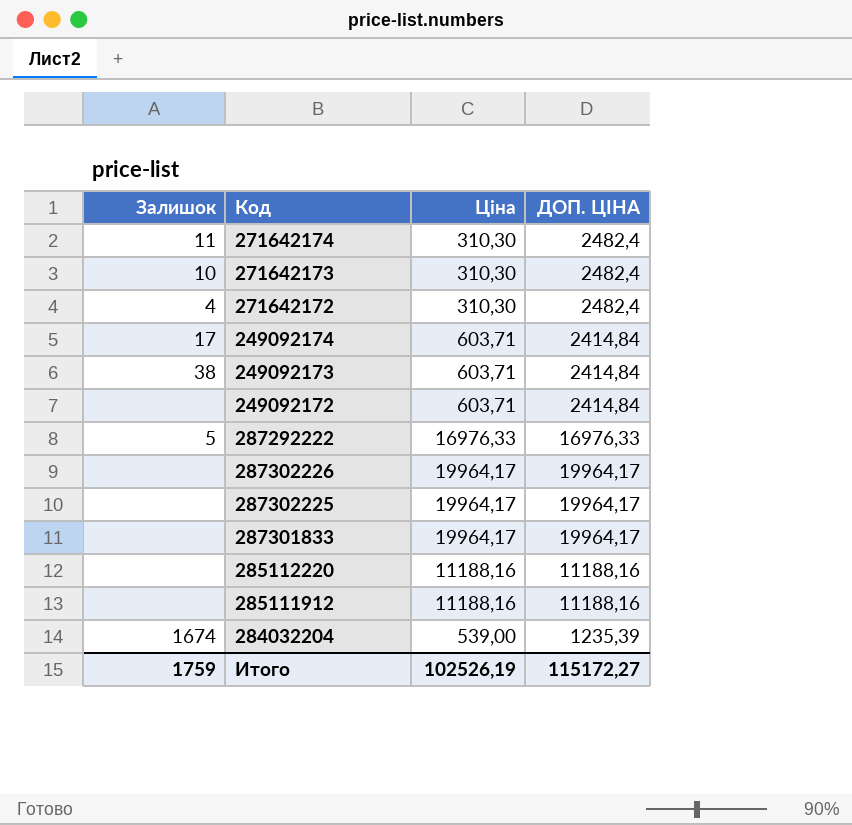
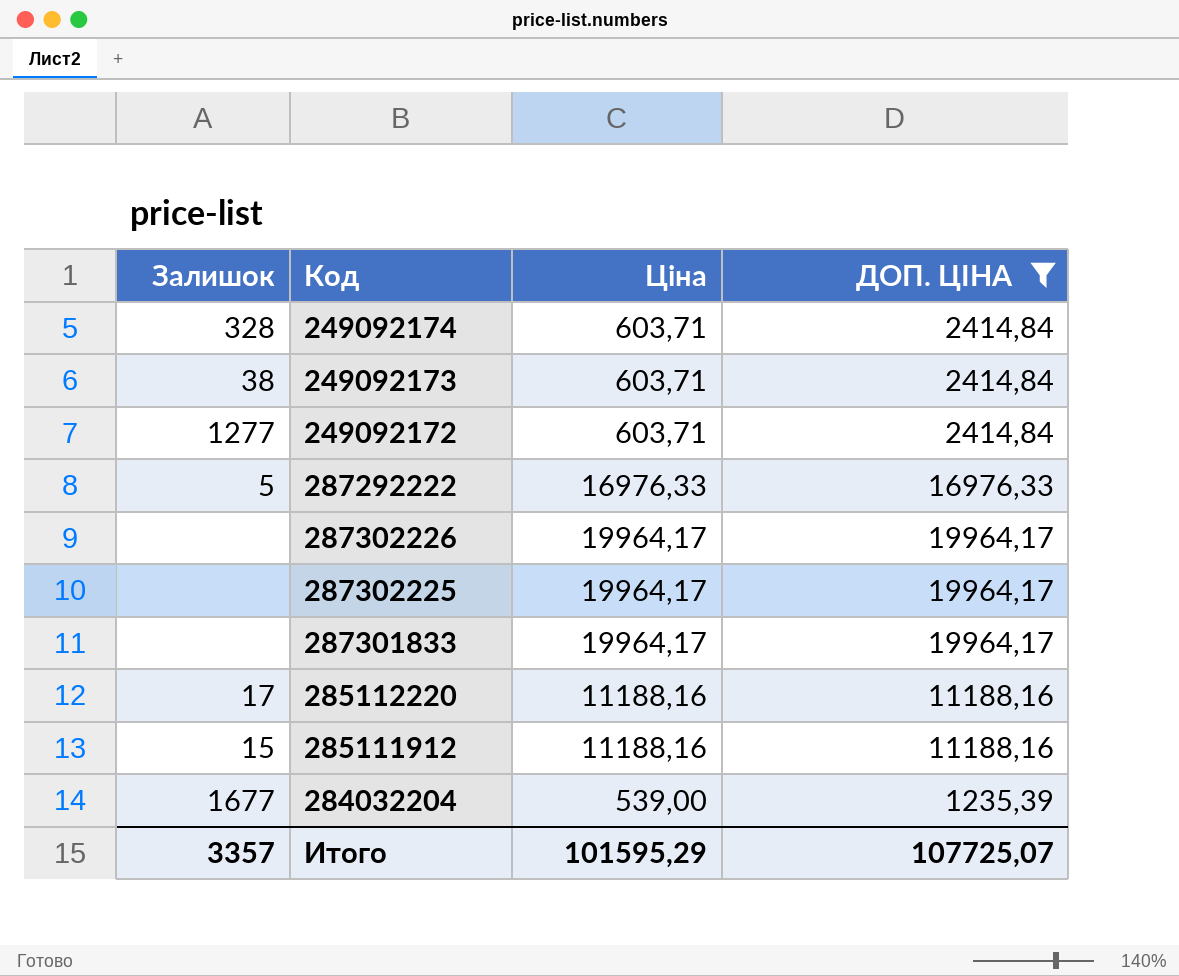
filter: none -> ДОП. ЦІНА != 2482,4
249092174 | Залишок: 17 -> 328
249092172 | Залишок: none -> 1277
285112220 | Залишок: none -> 17
285111912 | Залишок: none -> 15
284032204 | Залишок: 1674 -> 1677
Итого | Залишок: 1759 -> 3357
Итого | Ціна: 102526,19 -> 101595,29
Итого | ДОП. ЦІНА: 115172,27 -> 107725,07

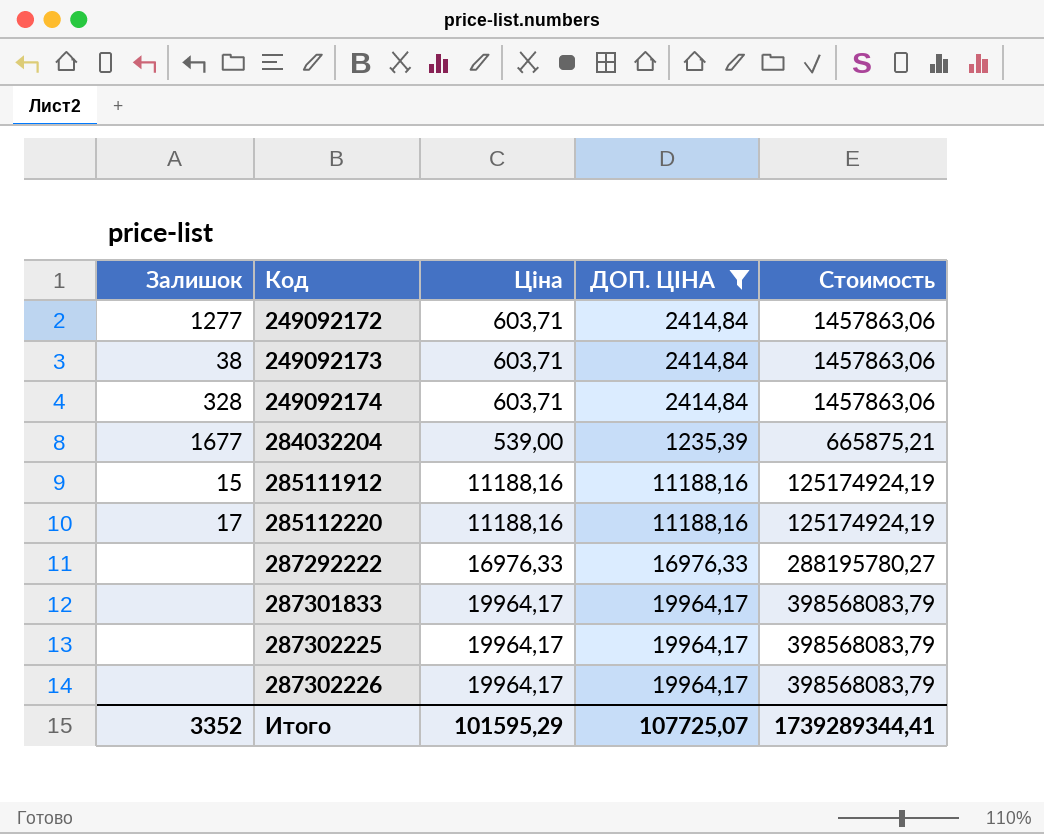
row order: none -> Код ascending
column Стоимость | formula: none -> [Ціна] * [ДОП. ЦІНА]
287292222 | Залишок: 5 -> none
Итого | Залишок: 3357 -> 3352

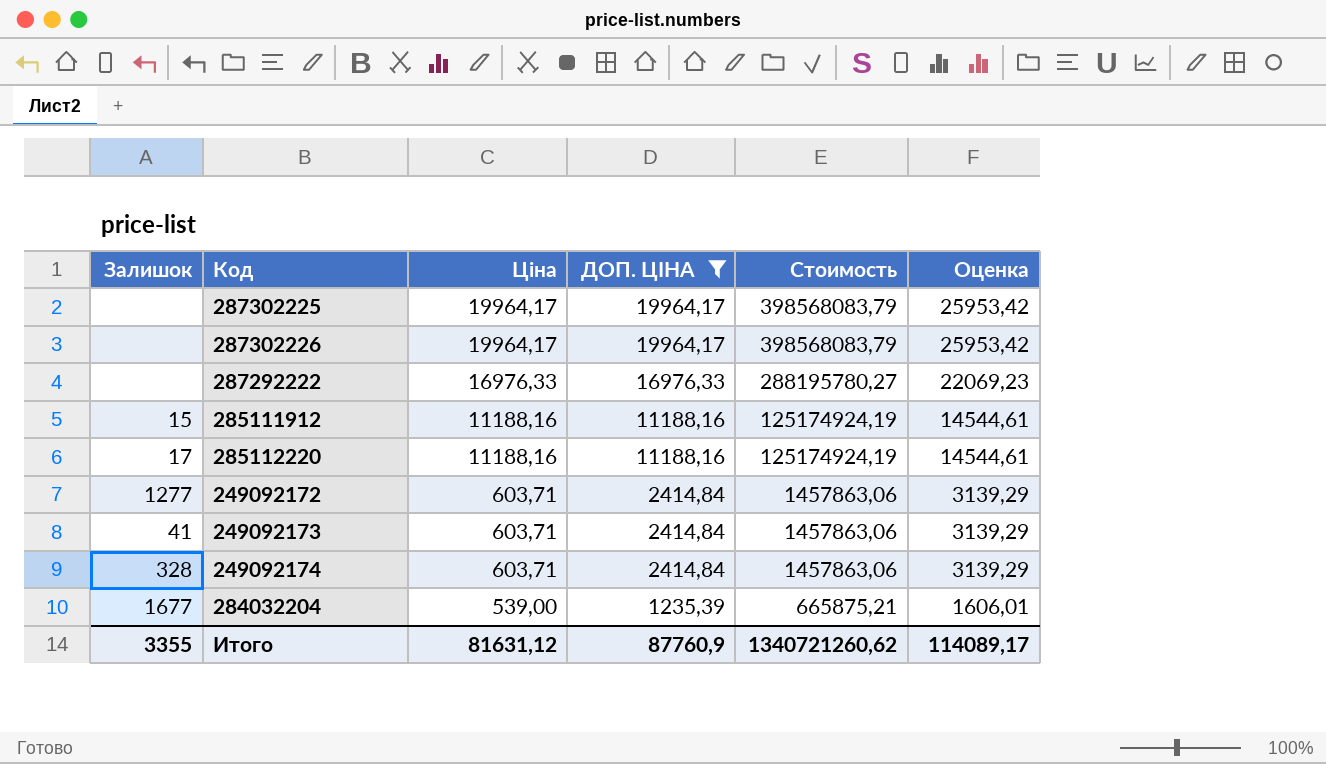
row order: Код ascending -> Ціна descending
column Оценка | formula: none -> [ДОП. ЦІНА] * 1,3
row 287301833: none | 19964,17 | 19964,17 | 398568083,79 -> none
249092173 | Залишок: 38 -> 41
Итого | Залишок: 3352 -> 3355
Итого | Ціна: 101595,29 -> 81631,12
Итого | ДОП. ЦІНА: 107725,07 -> 87760,9
Итого | Стоимость: 1739289344,41 -> 1340721260,62

